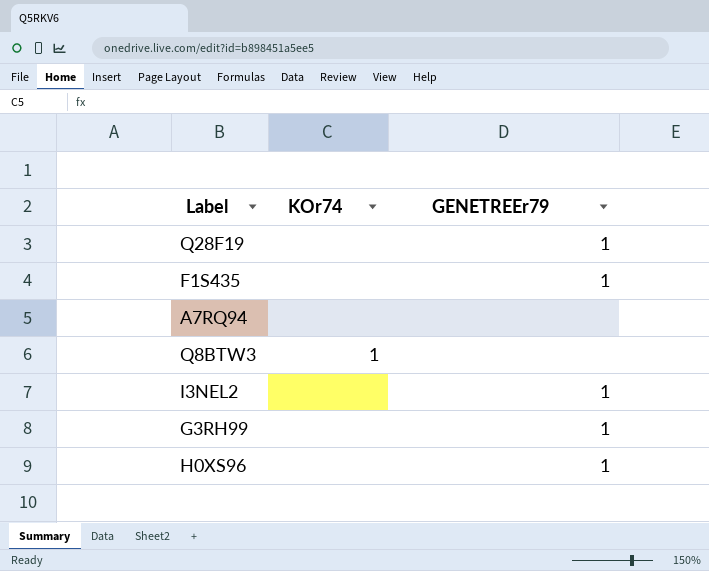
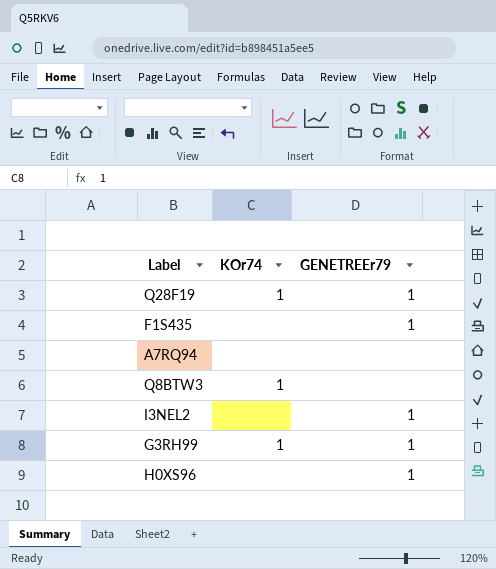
Q28F19 | KOr74: none -> 1
G3RH99 | KOr74: none -> 1

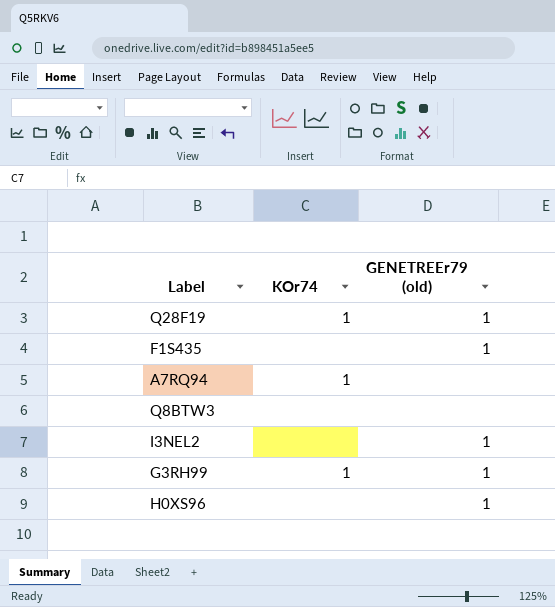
column name: GENETREEr79 -> GENETREEr79 (old)
A7RQ94 | KOr74: none -> 1
Q8BTW3 | KOr74: 1 -> none

